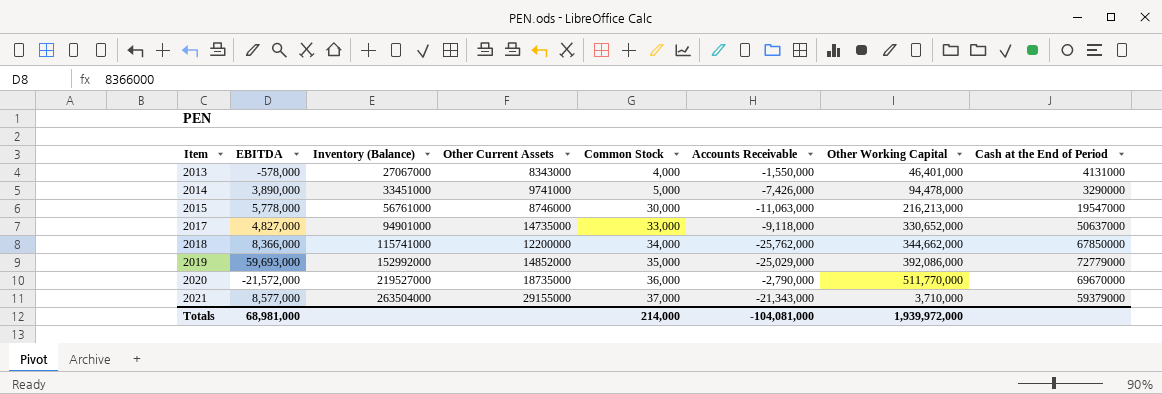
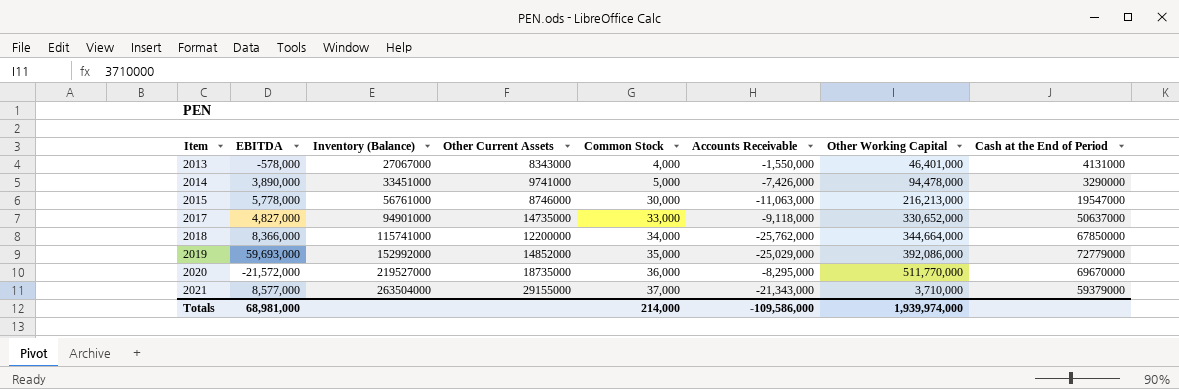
2018 | Other Working Capital: 344,662,000 -> 344,664,000
2020 | Accounts Receivable: -2,790,000 -> -8,295,000
Totals | Accounts Receivable: -104,081,000 -> -109,586,000
Totals | Other Working Capital: 1,939,972,000 -> 1,939,974,000

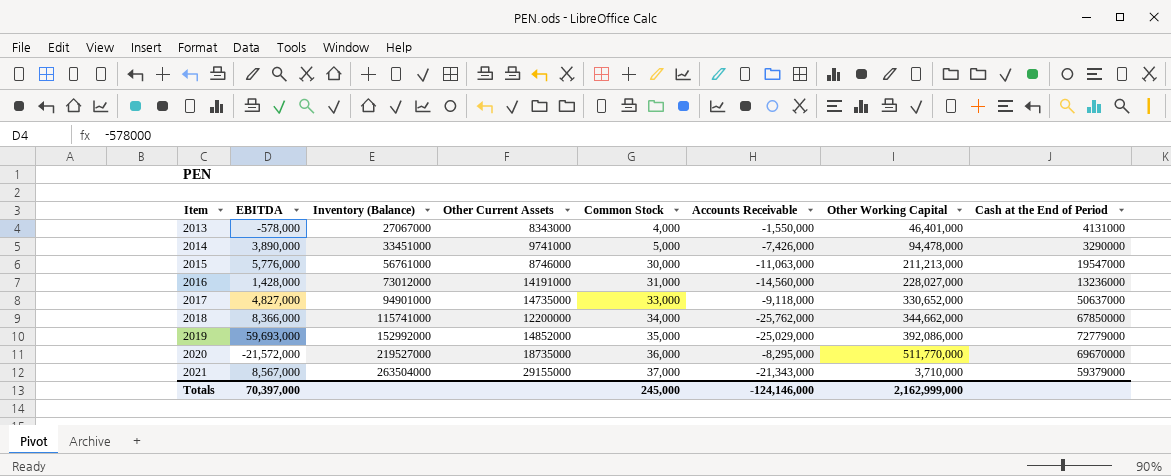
2015 | EBITDA: 5,778,000 -> 5,776,000
2015 | Other Working Capital: 216,213,000 -> 211,213,000
row 2016: none -> 1,428,000 | 73012000 | 14191000 | 31,000 | -14,560,000 | 228,027,000 | 13236000
2018 | Other Working Capital: 344,664,000 -> 344,662,000
2021 | EBITDA: 8,577,000 -> 8,567,000
Totals | EBITDA: 68,981,000 -> 70,397,000
Totals | Common Stock: 214,000 -> 245,000
Totals | Accounts Receivable: -109,586,000 -> -124,146,000
Totals | Other Working Capital: 1,939,974,000 -> 2,162,999,000

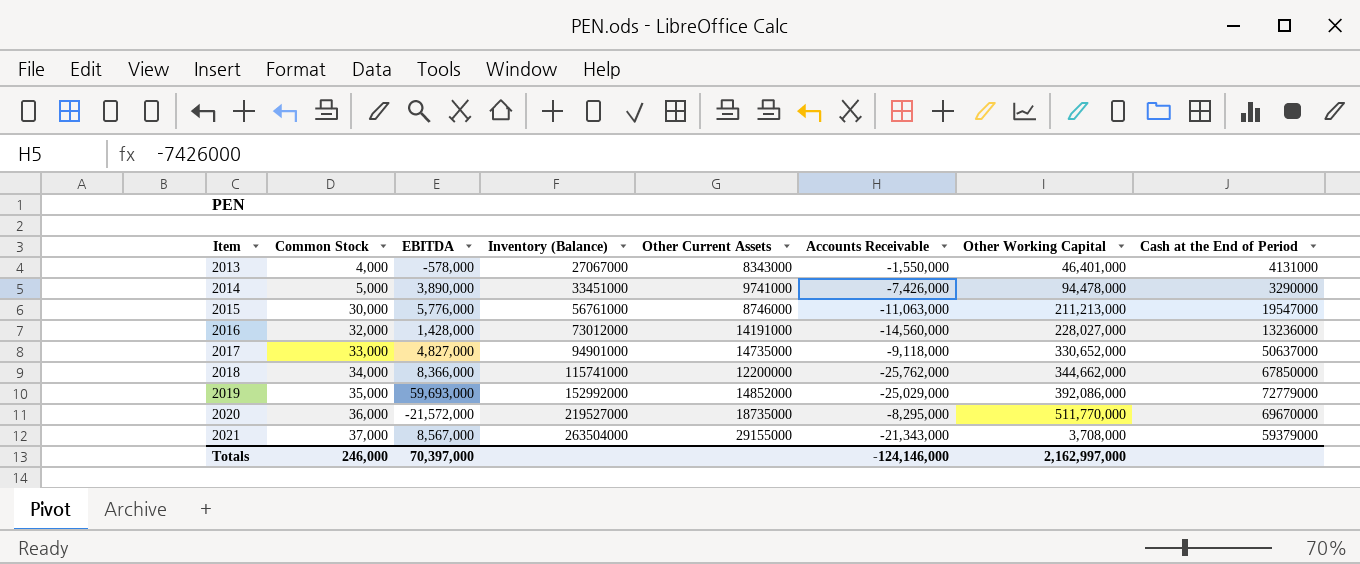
column Common Stock | position: 5 -> 2
2016 | Common Stock: 31,000 -> 32,000
2021 | Other Working Capital: 3,710,000 -> 3,708,000
Totals | Common Stock: 245,000 -> 246,000
Totals | Other Working Capital: 2,162,999,000 -> 2,162,997,000

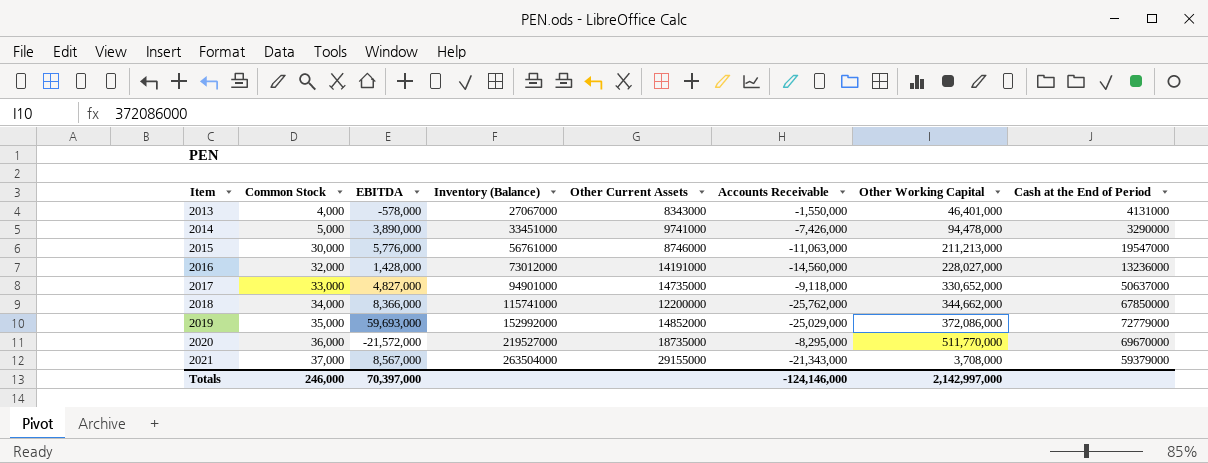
2019 | Other Working Capital: 392,086,000 -> 372,086,000
Totals | Other Working Capital: 2,162,997,000 -> 2,142,997,000

